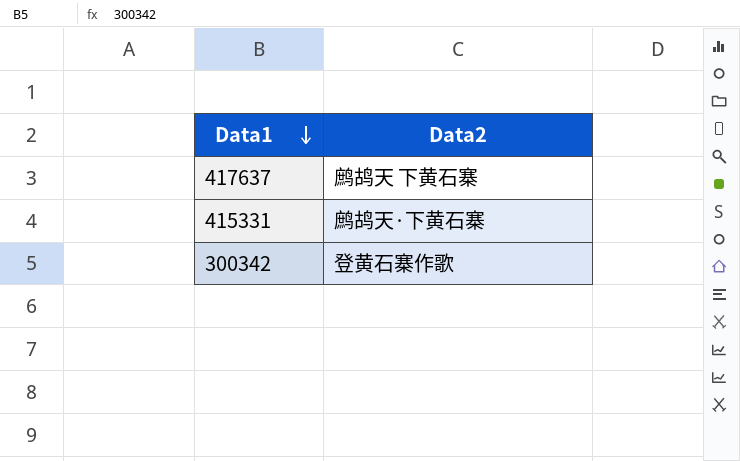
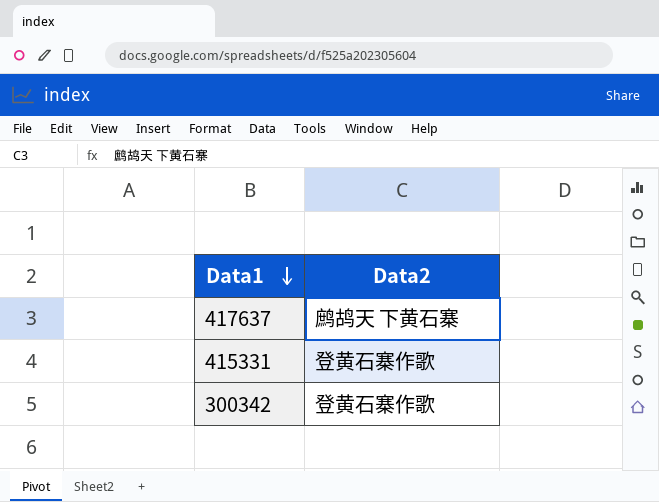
415331 | Data2: 鹧鸪天·下黄石寨 -> 登黄石寨作歌

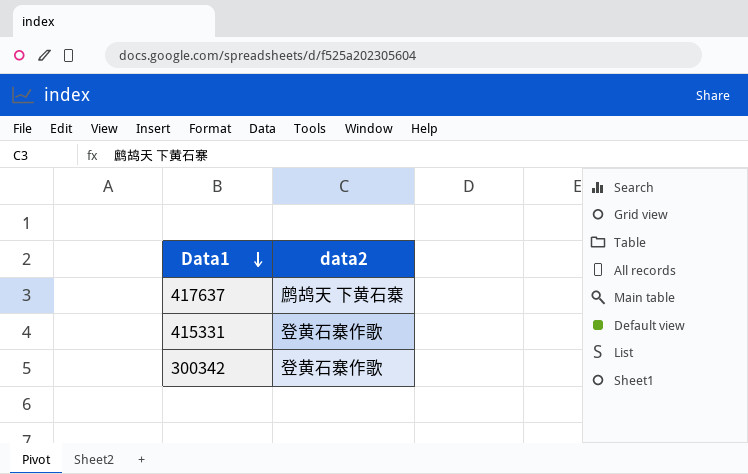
column name: Data2 -> data2

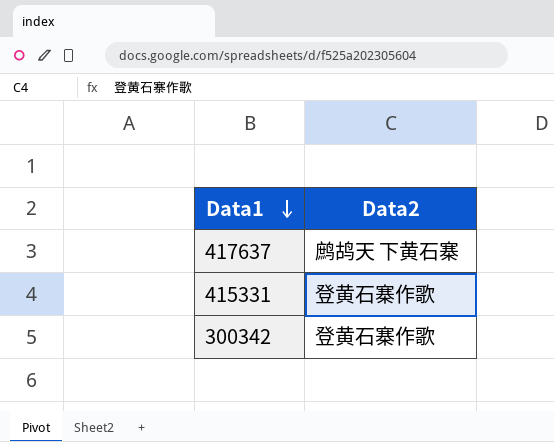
column name: data2 -> Data2

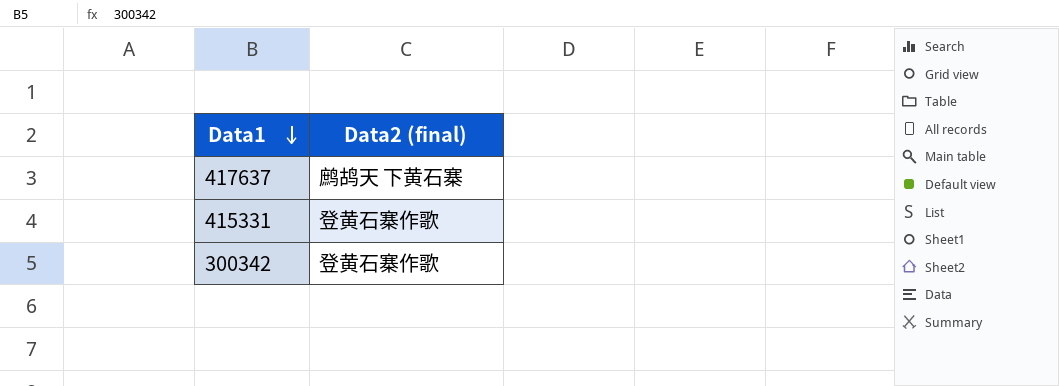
column name: Data2 -> Data2 (final)

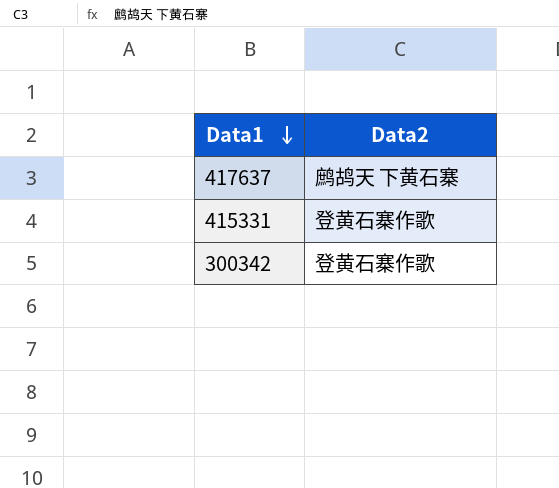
column name: Data2 (final) -> Data2

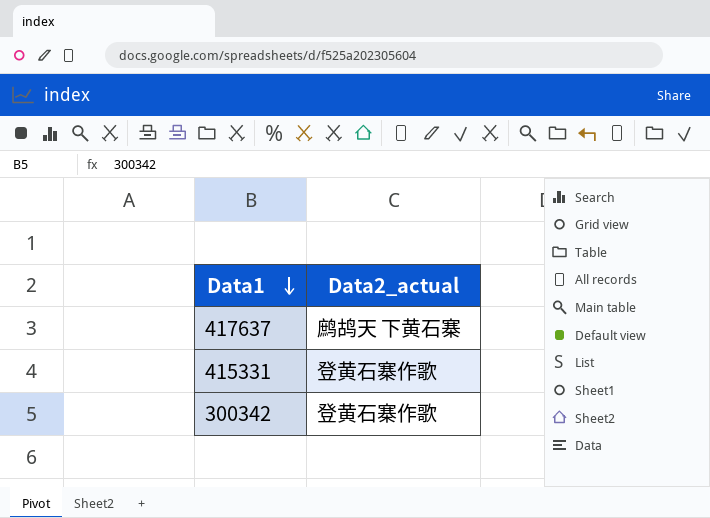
column name: Data2 -> Data2_actual

